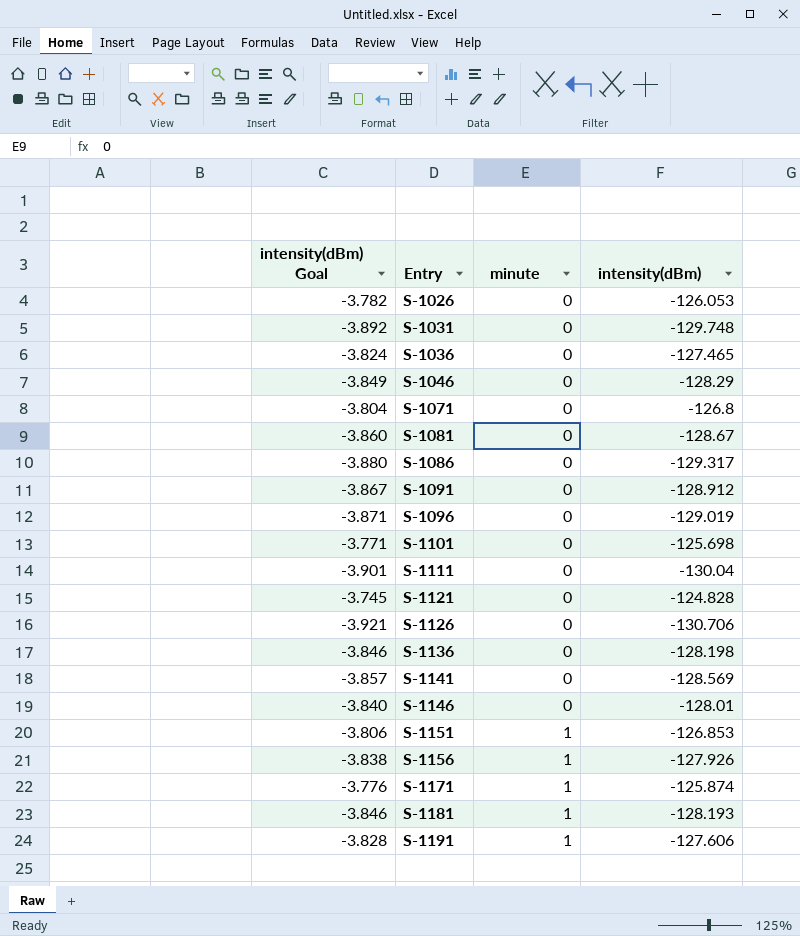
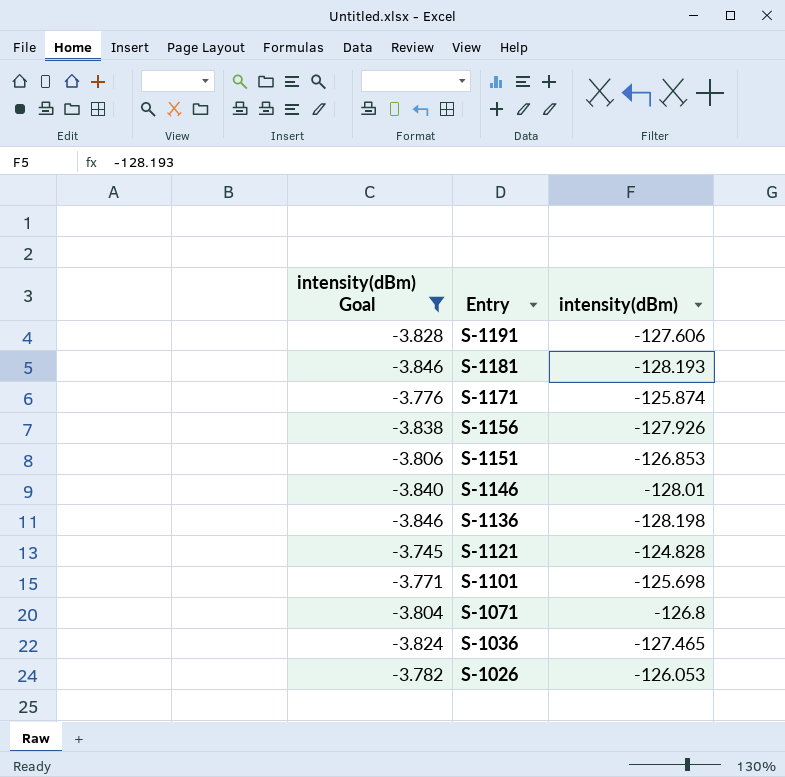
filter: none -> intensity(dBm) Goal >= -3.846
row order: Entry ascending -> Entry descending
column minute | position: 3 -> none

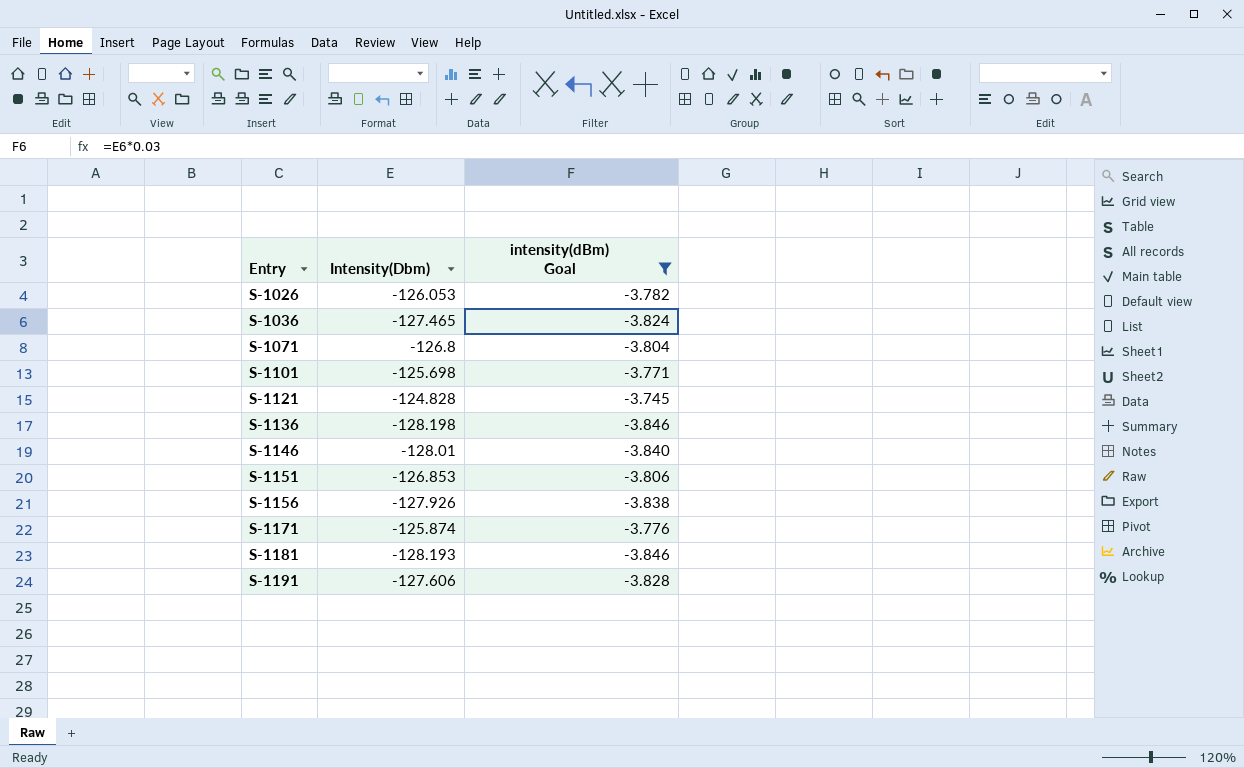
row order: Entry descending -> Entry ascending
column name: intensity(dBm) -> Intensity(Dbm)
column intensity(dBm) Goal | position: 1 -> 3

